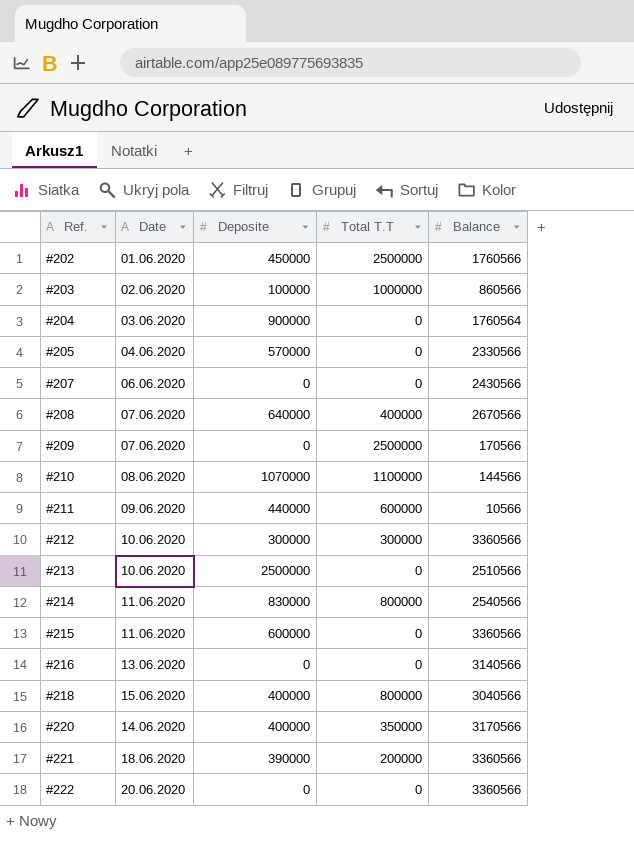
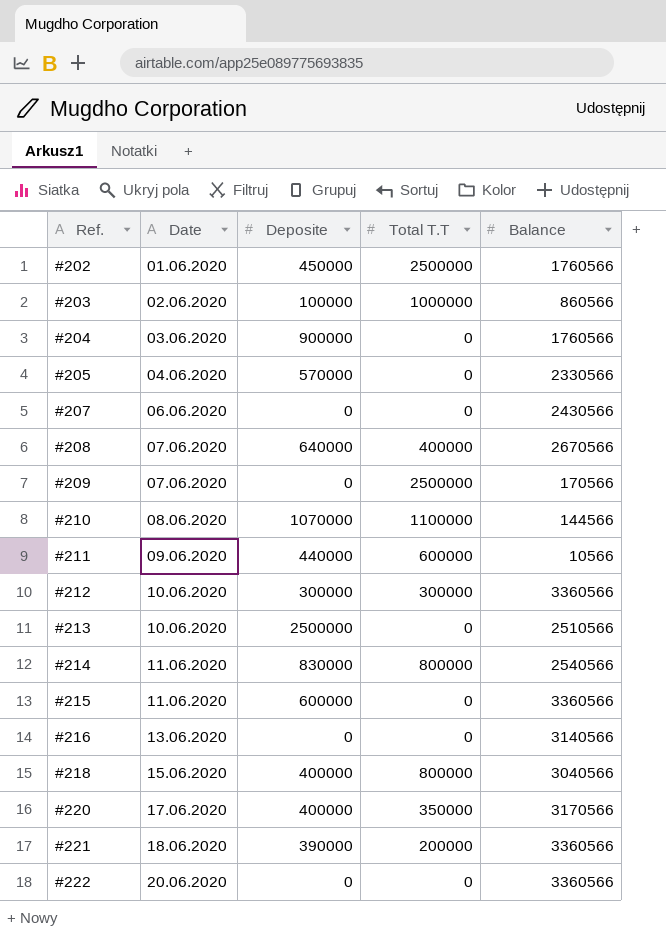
#204 | Balance: 1760564 -> 1760566
#220 | Date: 14.06.2020 -> 17.06.2020

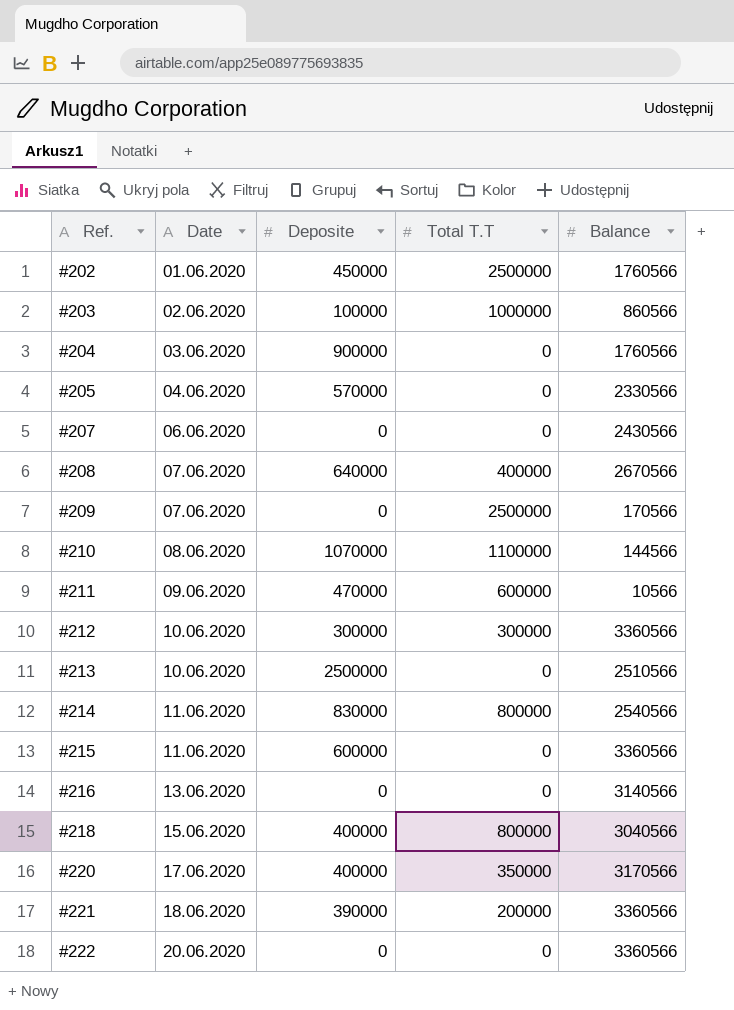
#211 | Deposite: 440000 -> 470000

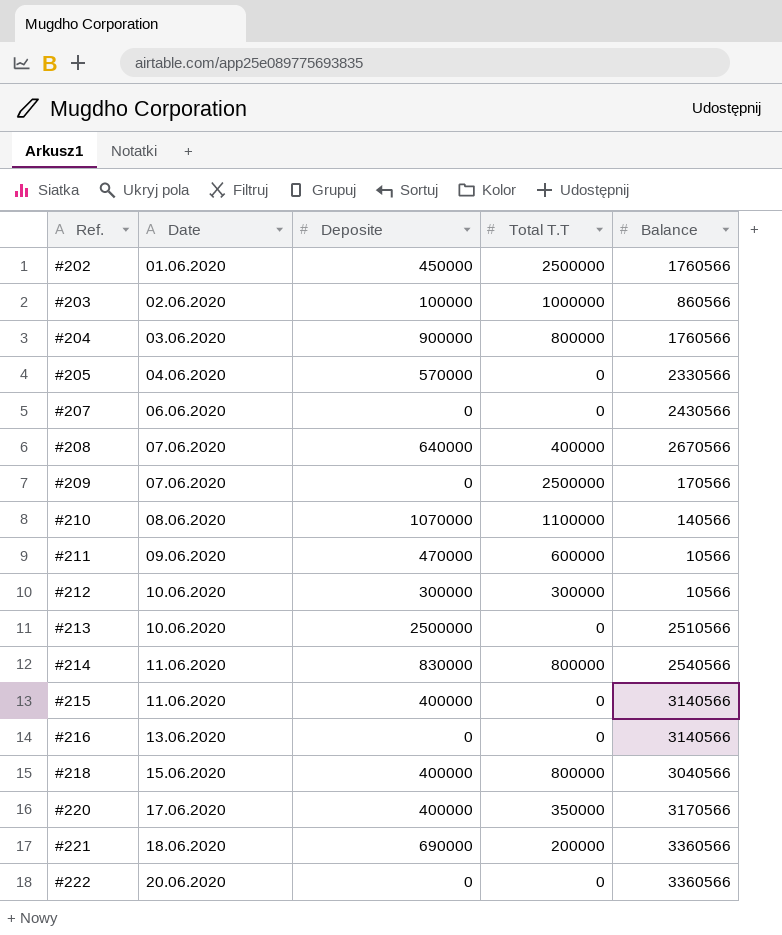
#204 | Total T.T: 0 -> 800000
#210 | Balance: 144566 -> 140566
#212 | Balance: 3360566 -> 10566
#215 | Deposite: 600000 -> 400000
#215 | Balance: 3360566 -> 3140566
#221 | Deposite: 390000 -> 690000

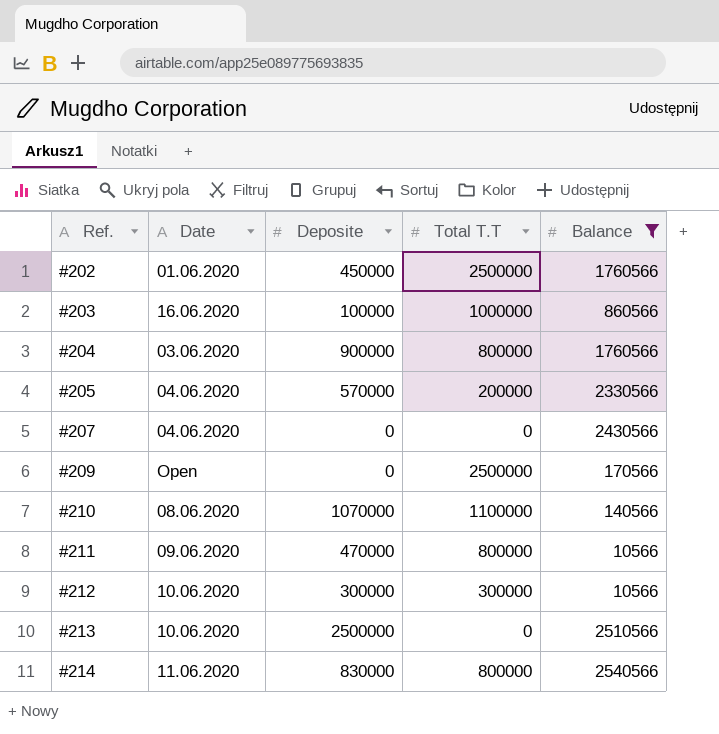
filter: none -> Balance <= 2540566
#203 | Date: 02.06.2020 -> 16.06.2020
#205 | Total T.T: 0 -> 200000
#207 | Date: 06.06.2020 -> 04.06.2020
#209 | Date: 07.06.2020 -> Open
#211 | Total T.T: 600000 -> 800000

